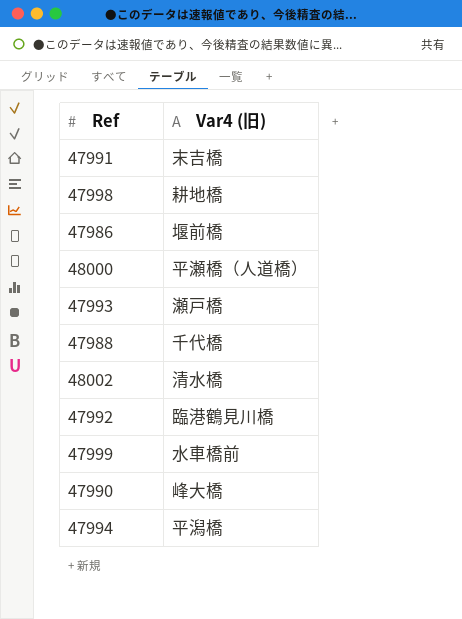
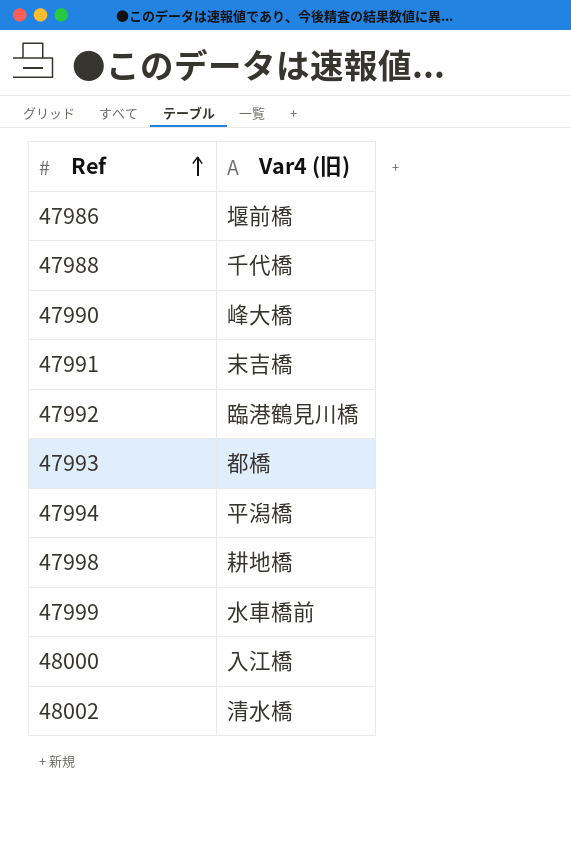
row order: none -> Ref ascending
47993 | Var4 (旧): 瀬戸橋 -> 都橋
48000 | Var4 (旧): 平瀬橋（人道橋） -> 入江橋

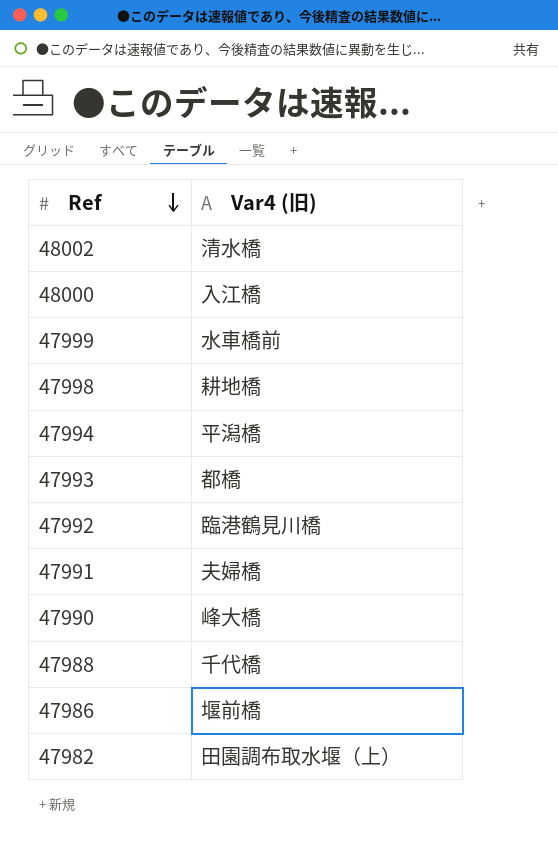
row order: Ref ascending -> Ref descending
47991 | Var4 (旧): 末吉橋 -> 夫婦橋
row 47982: none -> 田園調布取水堰（上）

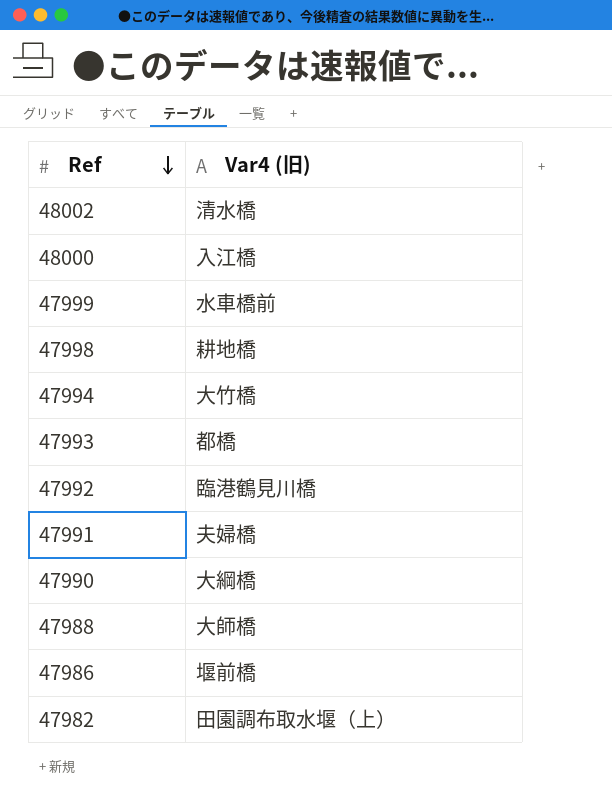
47994 | Var4 (旧): 平潟橋 -> 大竹橋
47990 | Var4 (旧): 峰大橋 -> 大綱橋
47988 | Var4 (旧): 千代橋 -> 大師橋

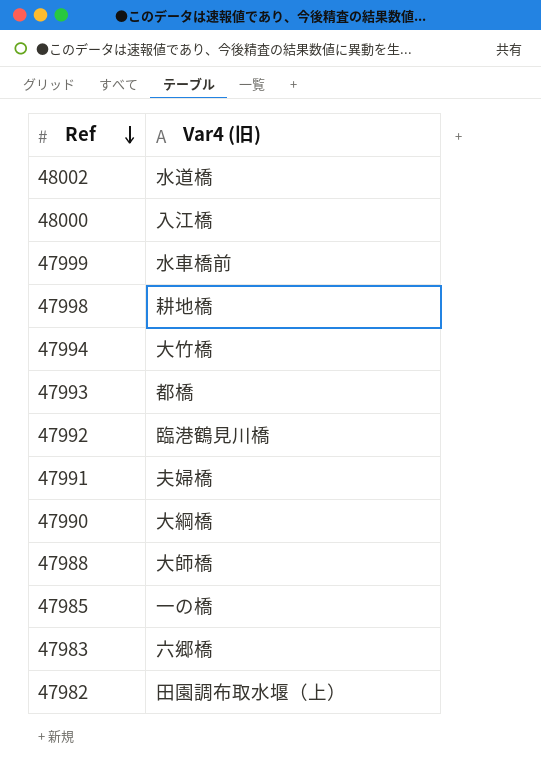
row 47986: 堰前橋 -> none
48002 | Var4 (旧): 清水橋 -> 水道橋
row 47985: none -> 一の橋
row 47983: none -> 六郷橋

